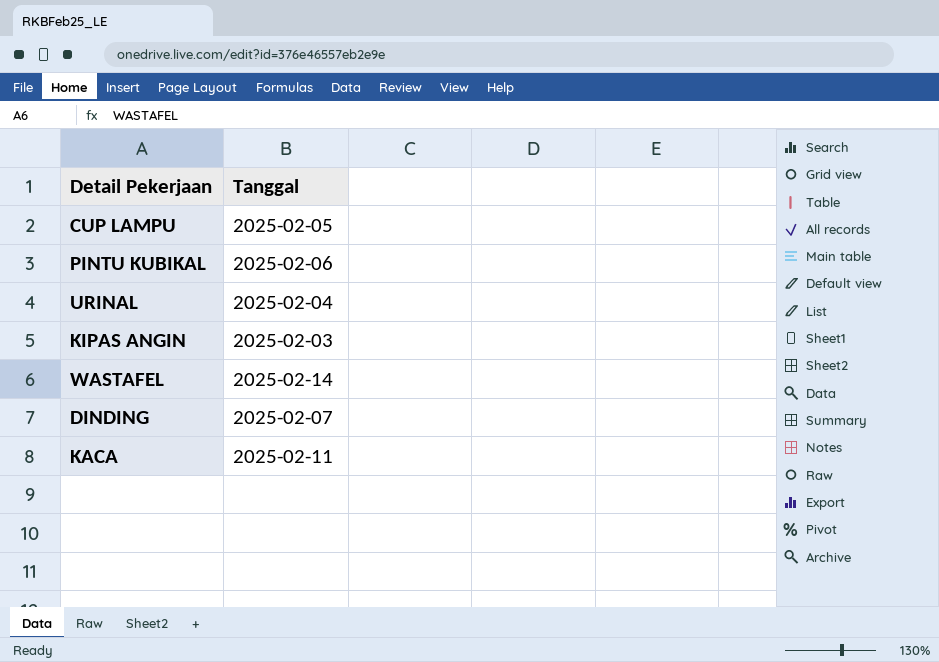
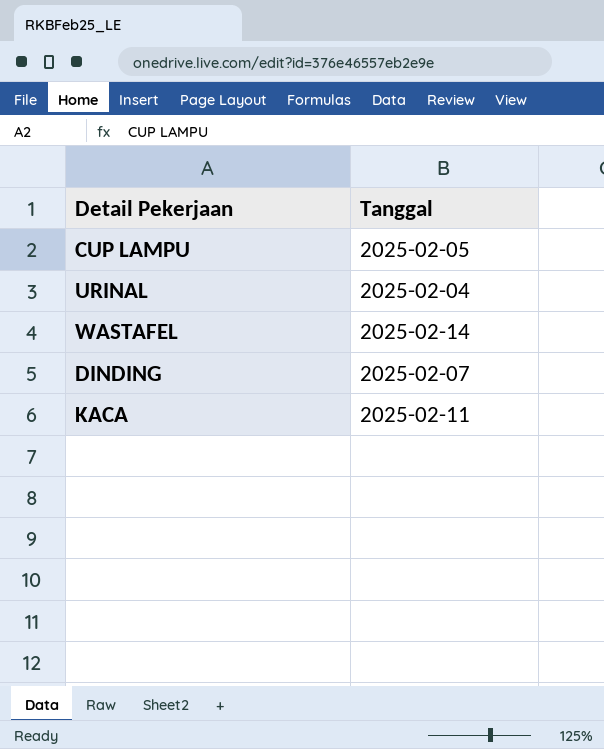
row PINTU KUBIKAL: 2025-02-06 -> none
row KIPAS ANGIN: 2025-02-03 -> none

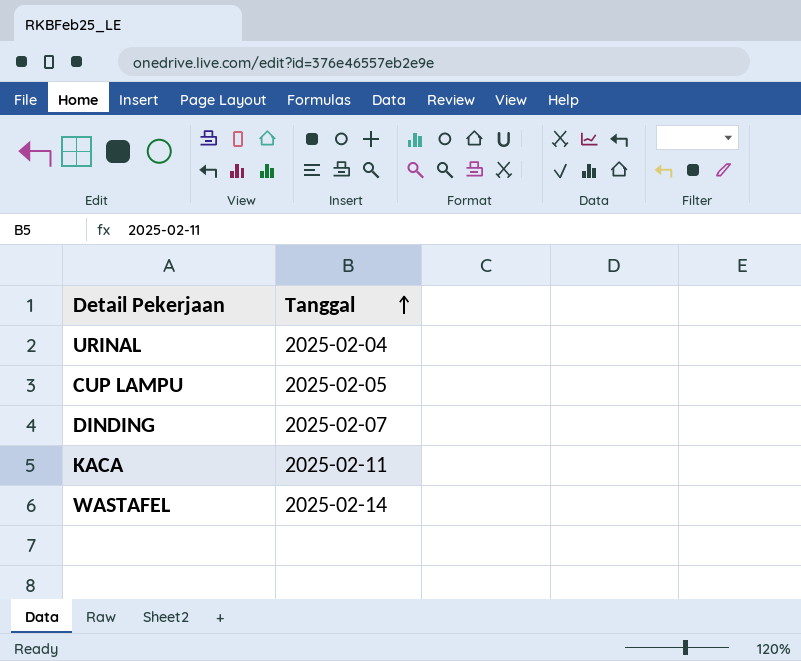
row order: none -> Tanggal ascending

